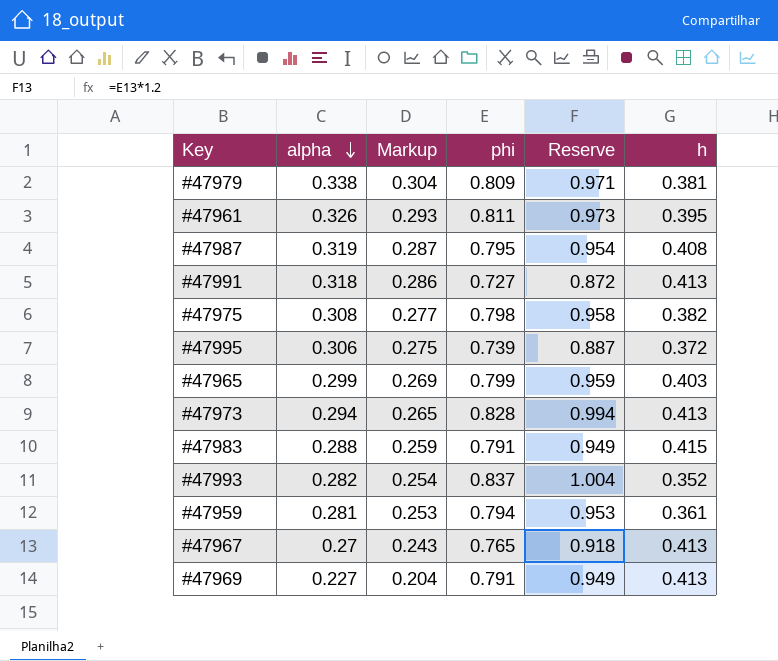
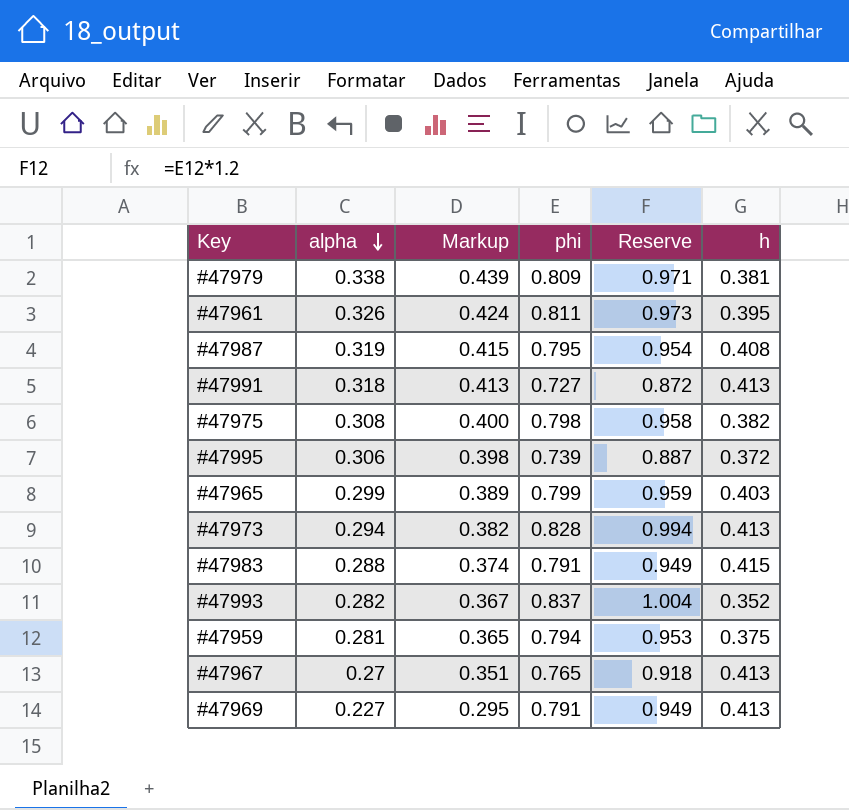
column Markup | formula: [alpha] * 0.9 -> [alpha] * 1.3
#47959 | h: 0.361 -> 0.375

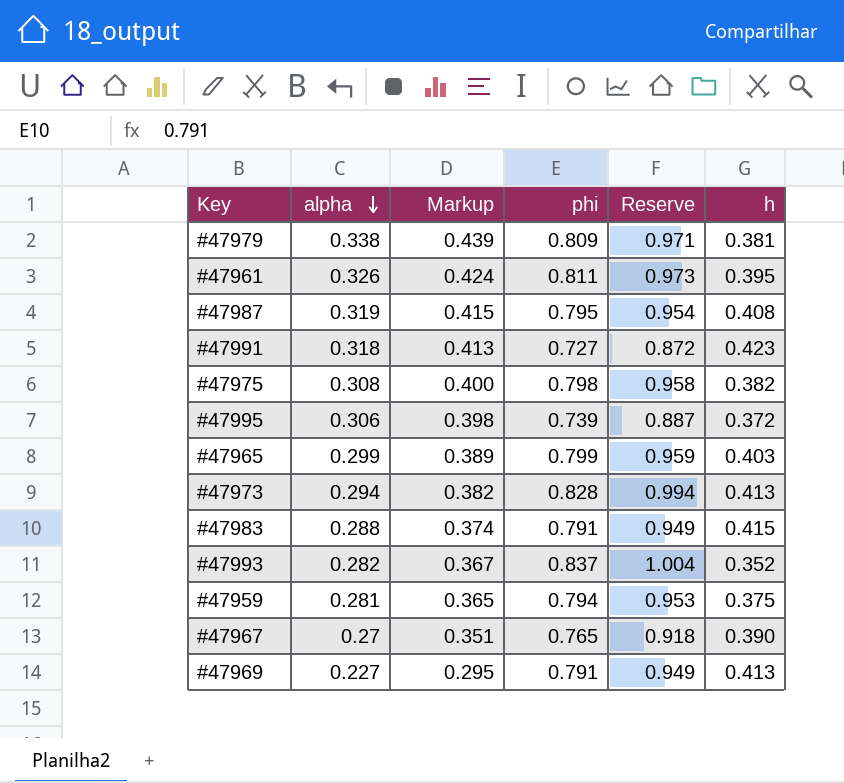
#47991 | h: 0.413 -> 0.423
#47967 | h: 0.413 -> 0.390

